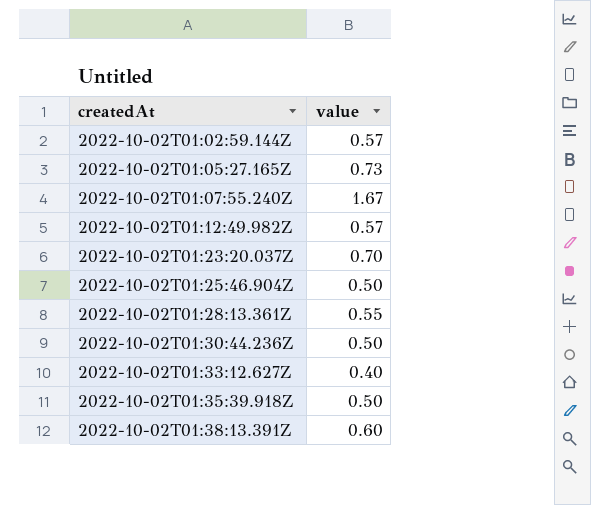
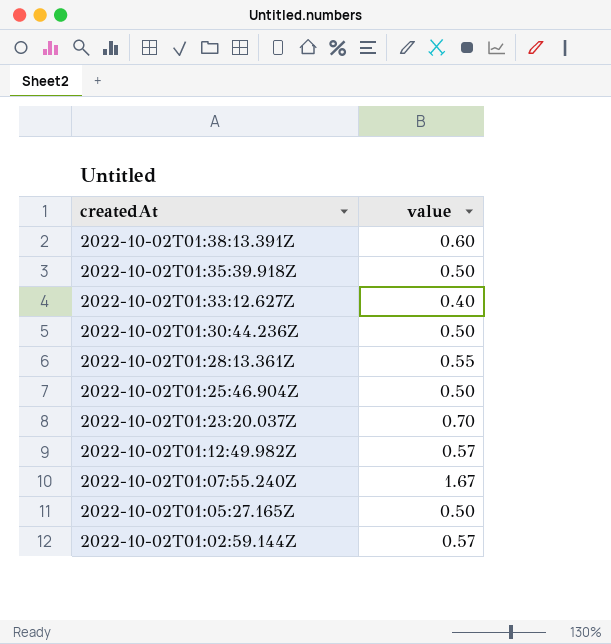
row order: createdAt ascending -> createdAt descending
2022-10-02T01:05:27.165Z | value: 0.73 -> 0.50

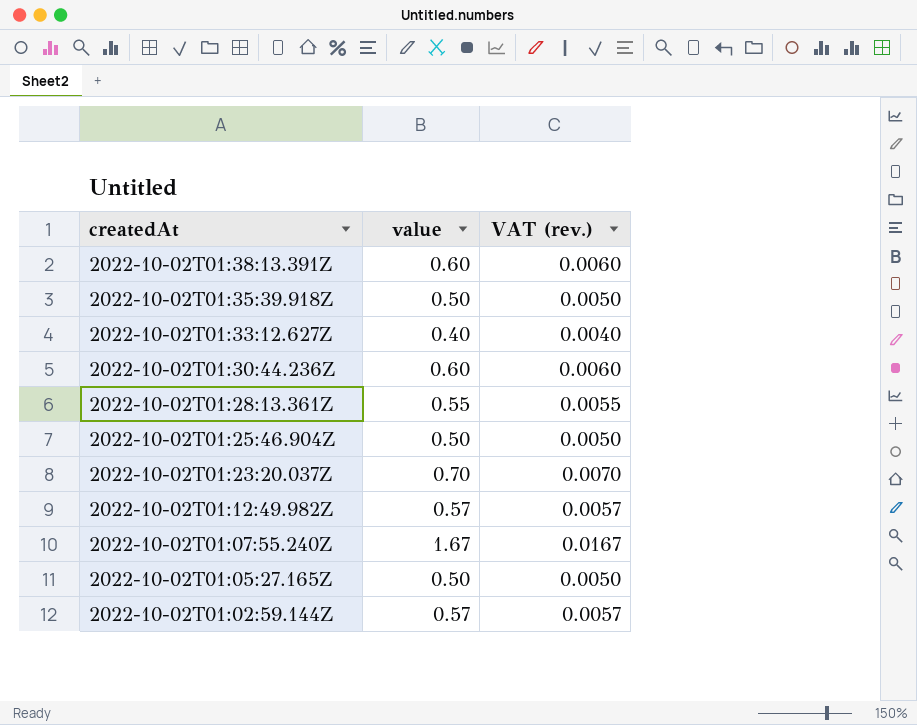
column VAT (rev.) | formula: none -> [value] * 0.01
2022-10-02T01:30:44.236Z | value: 0.50 -> 0.60

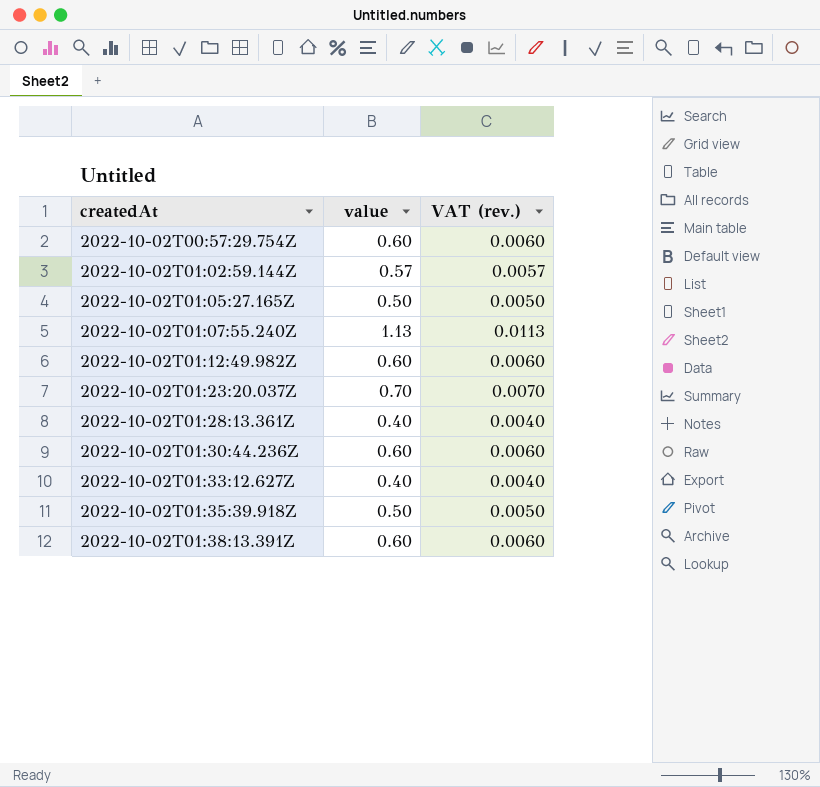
row order: createdAt descending -> createdAt ascending
row 2022-10-02T01:25:46.904Z: 0.50 | 0.0050 -> none
row 2022-10-02T00:57:29.754Z: none -> 0.60 | 0.0060
2022-10-02T01:07:55.240Z | value: 1.67 -> 1.13
2022-10-02T01:07:55.240Z | VAT (rev.): 0.0167 -> 0.0113
2022-10-02T01:12:49.982Z | value: 0.57 -> 0.60
2022-10-02T01:12:49.982Z | VAT (rev.): 0.0057 -> 0.0060
2022-10-02T01:28:13.361Z | value: 0.55 -> 0.40
2022-10-02T01:28:13.361Z | VAT (rev.): 0.0055 -> 0.0040

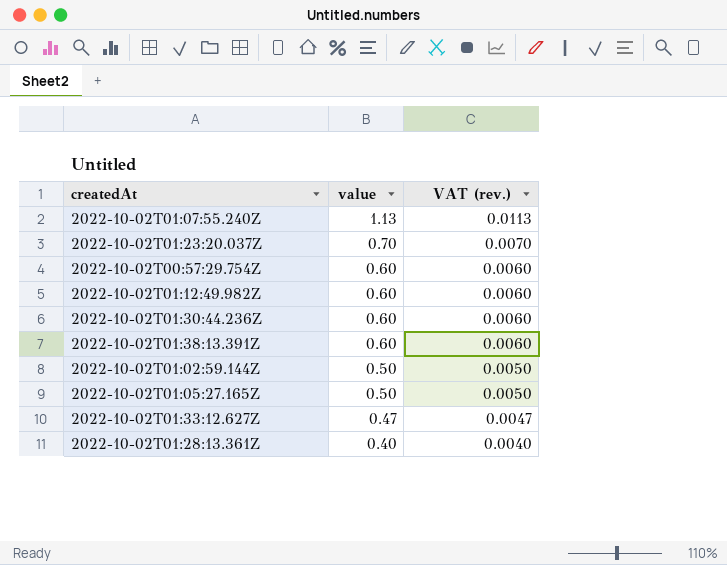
row order: createdAt ascending -> value descending
row 2022-10-02T01:35:39.918Z: 0.50 | 0.0050 -> none
2022-10-02T01:02:59.144Z | value: 0.57 -> 0.50
2022-10-02T01:02:59.144Z | VAT (rev.): 0.0057 -> 0.0050
2022-10-02T01:33:12.627Z | value: 0.40 -> 0.47
2022-10-02T01:33:12.627Z | VAT (rev.): 0.0040 -> 0.0047

